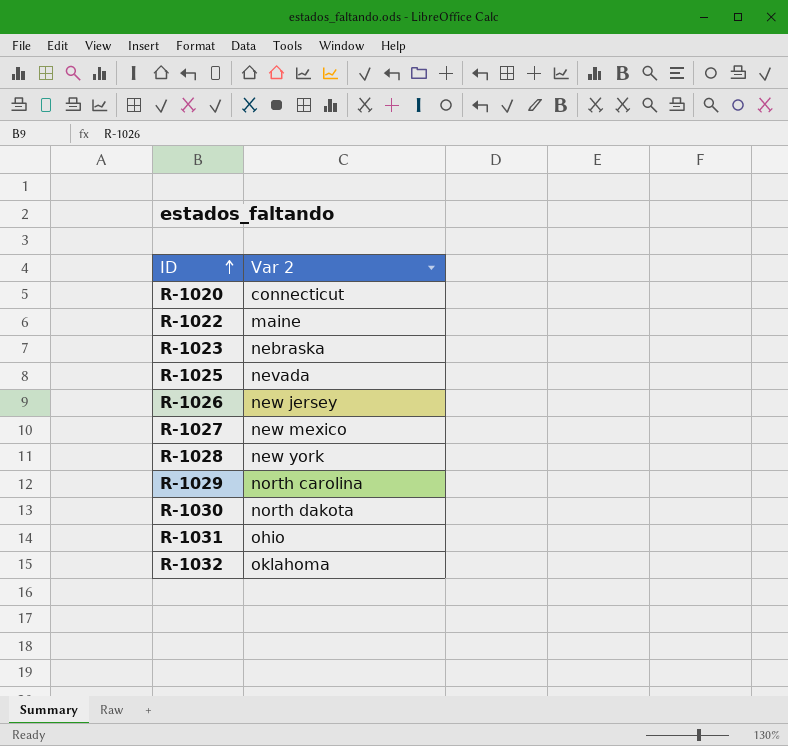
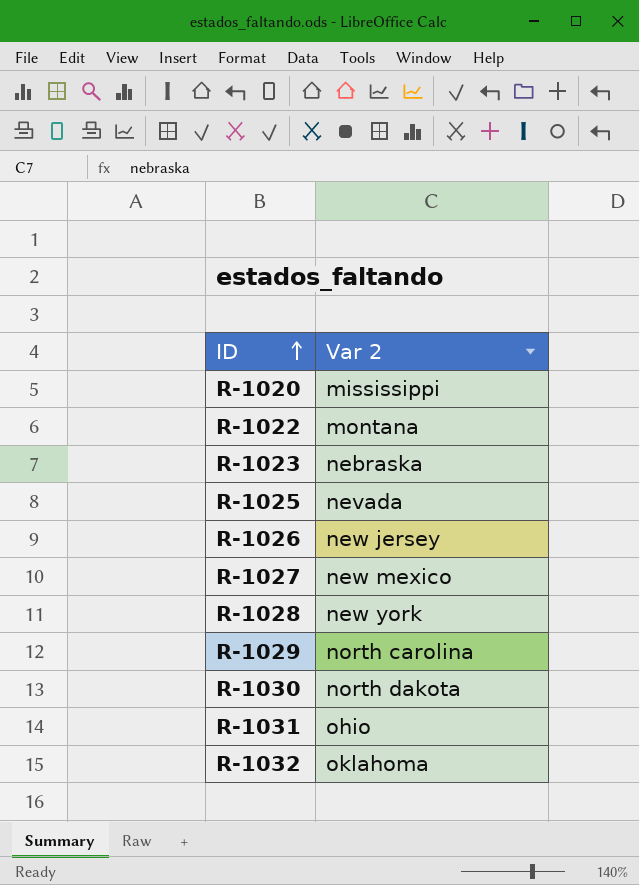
R-1020 | Var 2: connecticut -> mississippi
R-1022 | Var 2: maine -> montana

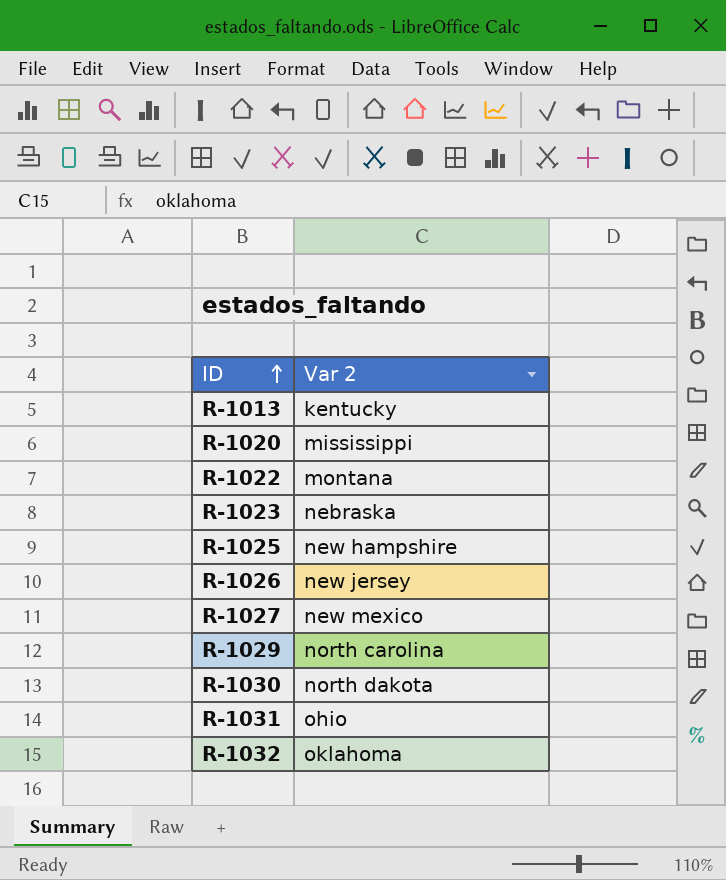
row R-1028: new york -> none
row R-1013: none -> kentucky
R-1025 | Var 2: nevada -> new hampshire

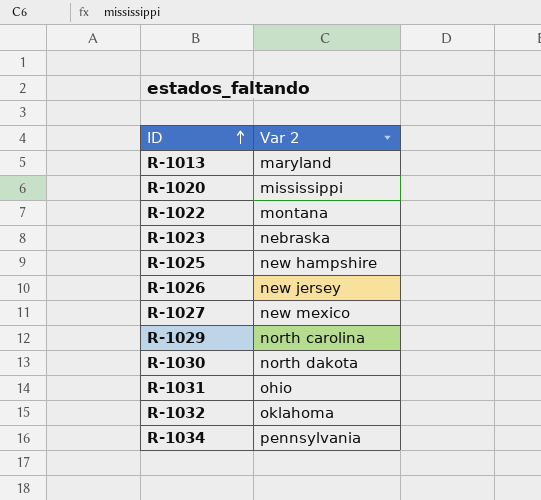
R-1013 | Var 2: kentucky -> maryland
row R-1034: none -> pennsylvania

